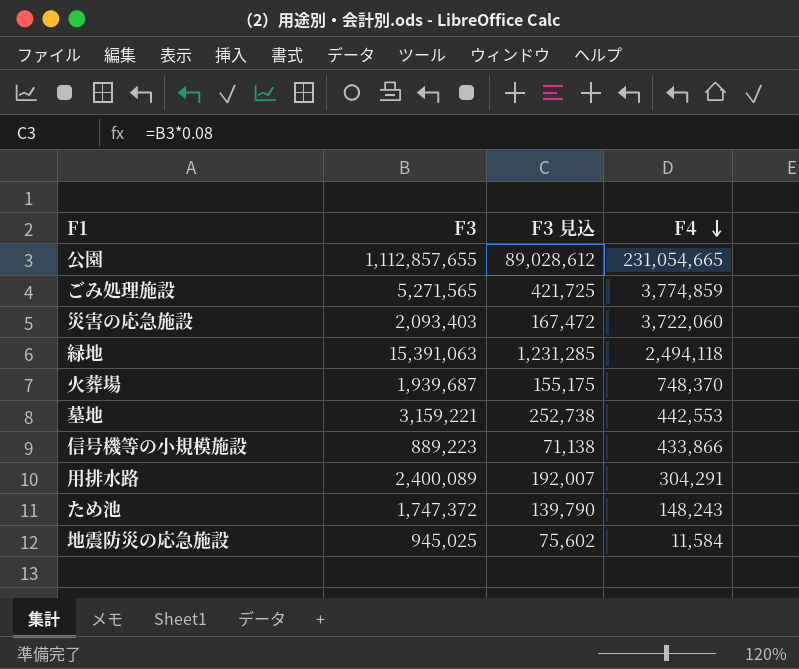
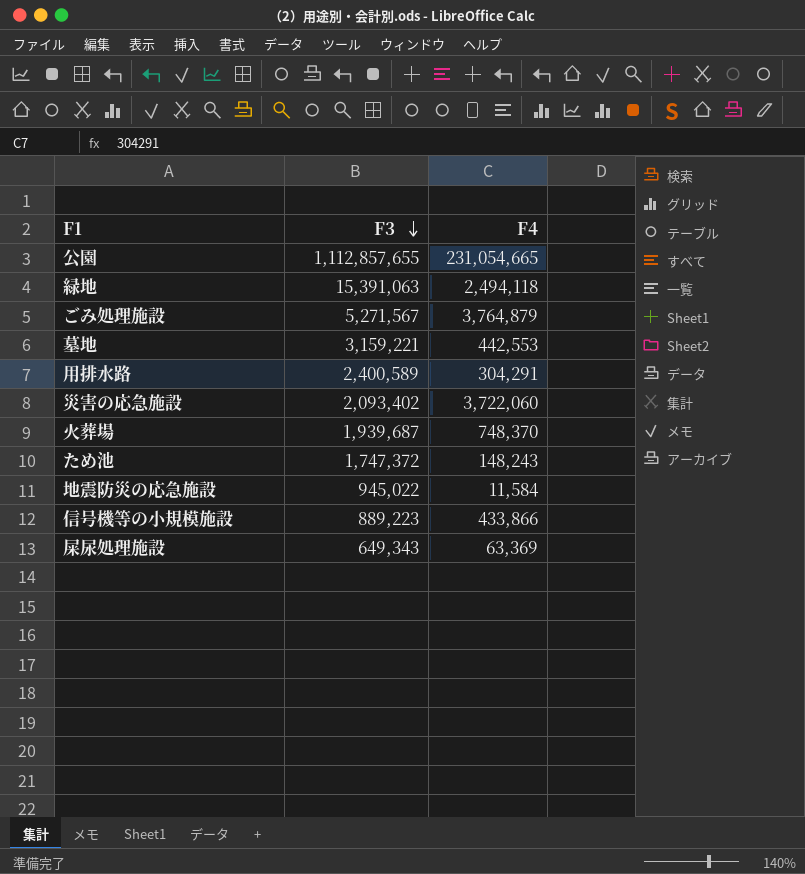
row order: F4 descending -> F3 descending
column F3 見込 | formula: [F3] * 0.08 -> none
ごみ処理施設 | F3: 5,271,565 -> 5,271,567
ごみ処理施設 | F4: 3,774,859 -> 3,764,879
用排水路 | F3: 2,400,089 -> 2,400,589
災害の応急施設 | F3: 2,093,403 -> 2,093,402
地震防災の応急施設 | F3: 945,025 -> 945,022
row 屎尿処理施設: none -> 649,343 | 63,369

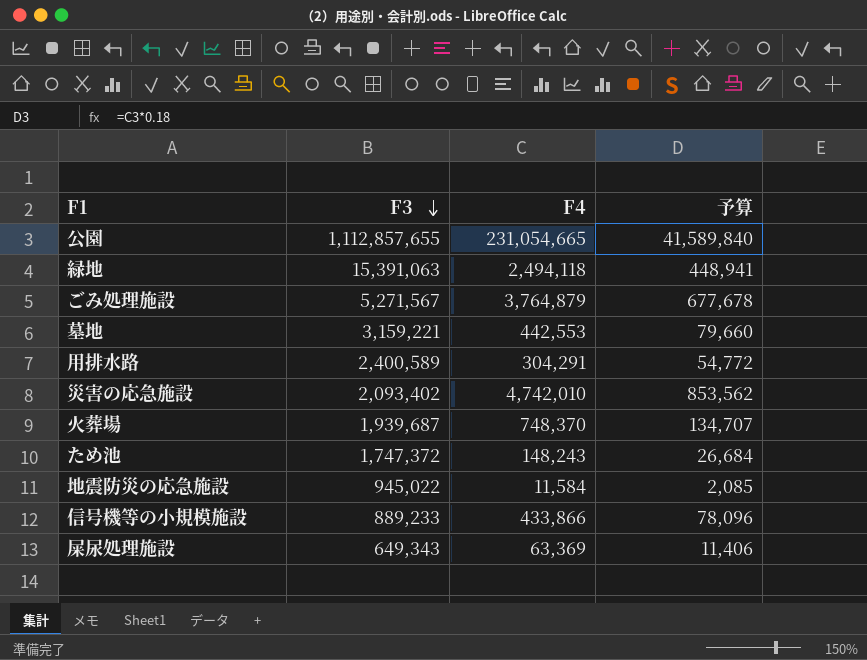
column 予算 | formula: none -> [F4] * 0.18
災害の応急施設 | F4: 3,722,060 -> 4,742,010
信号機等の小規模施設 | F3: 889,223 -> 889,233

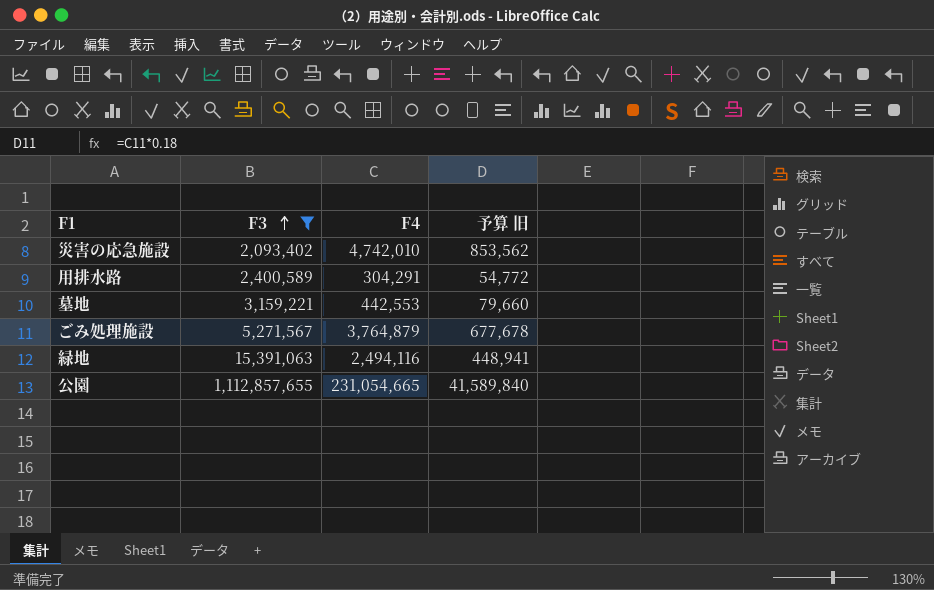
filter: none -> F3 >= 2,093,402
row order: F3 descending -> F3 ascending
column name: 予算 -> 予算 旧
緑地 | F4: 2,494,118 -> 2,494,116

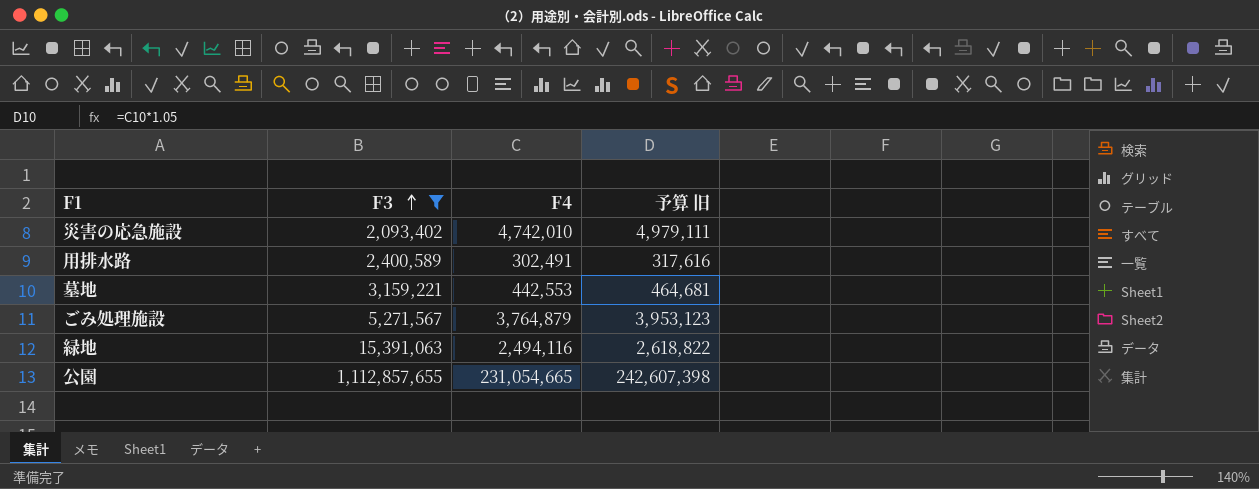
column 予算 旧 | formula: [F4] * 0.18 -> [F4] * 1.05
用排水路 | F4: 304,291 -> 302,491

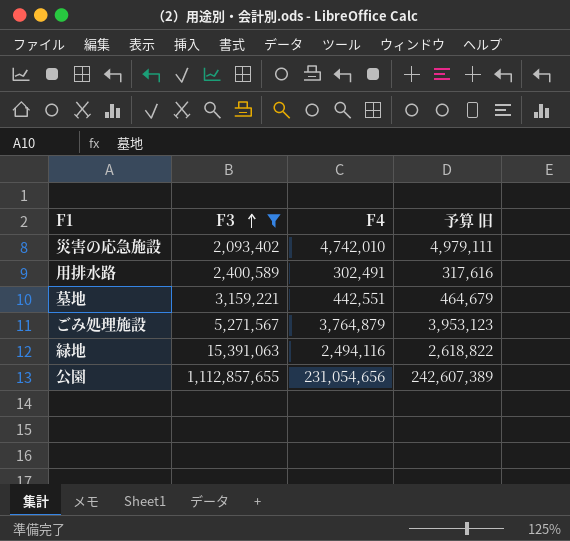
墓地 | F4: 442,553 -> 442,551
墓地 | 予算 旧: 464,681 -> 464,679
公園 | F4: 231,054,665 -> 231,054,656
公園 | 予算 旧: 242,607,398 -> 242,607,389

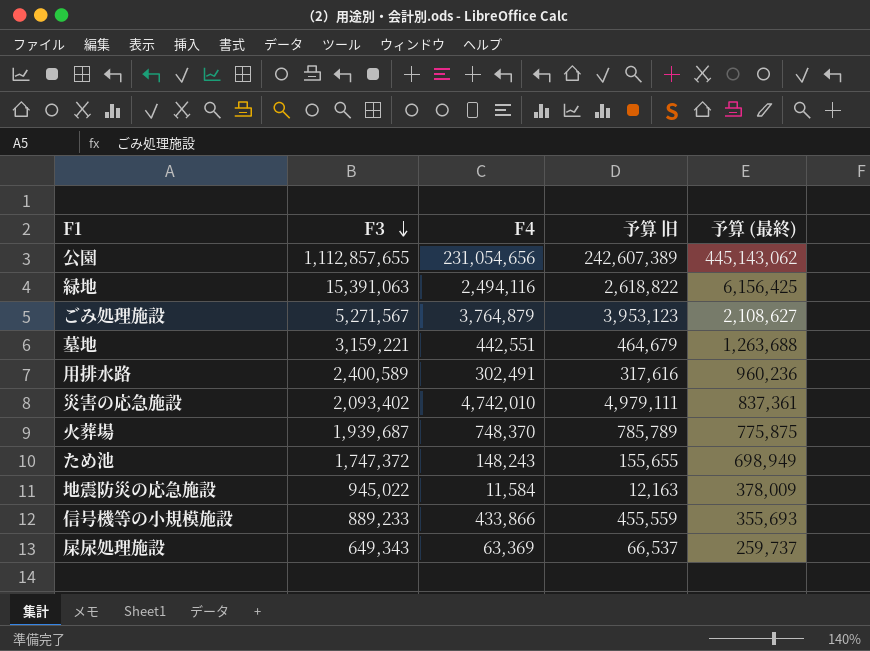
filter: F3 >= 2,093,402 -> none
row order: F3 ascending -> F3 descending
column 予算 (最終) | formula: none -> [F3] * 0.4

